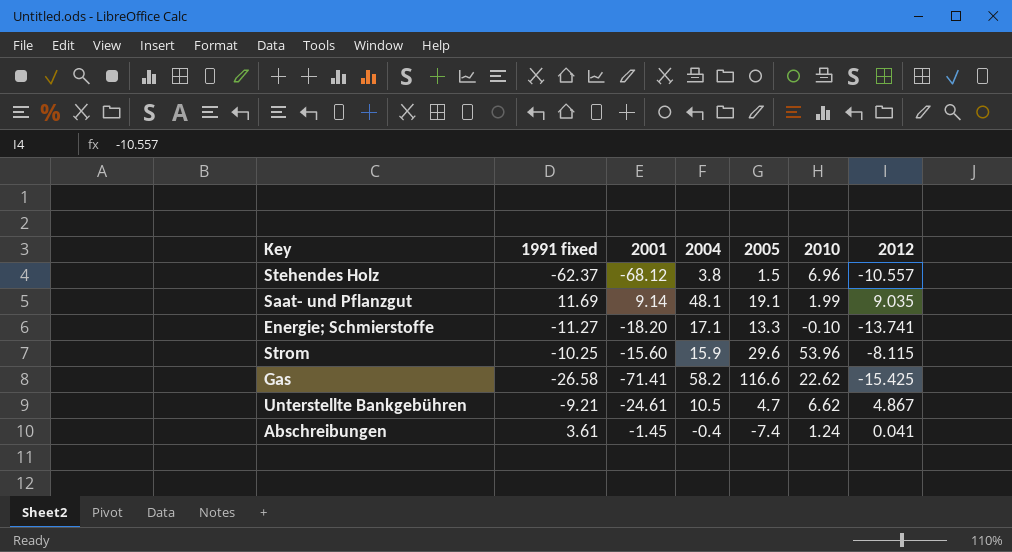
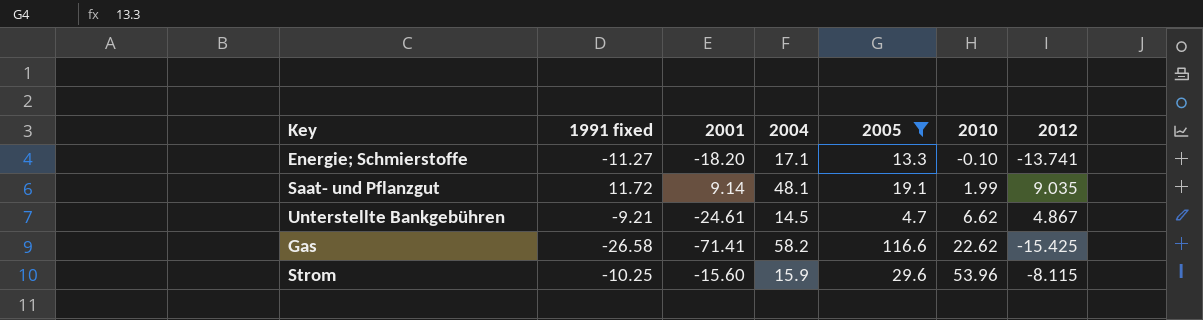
filter: none -> 2005 >= 4.7
row order: none -> 2010 ascending
Saat- und Pflanzgut | 1991 fixed: 11.69 -> 11.72
Unterstellte Bankgebühren | 2004: 10.5 -> 14.5

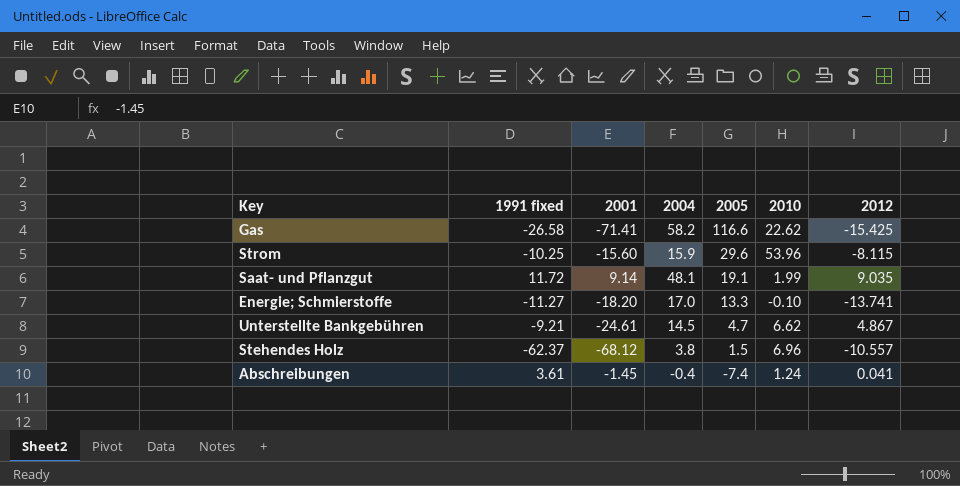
filter: 2005 >= 4.7 -> none
row order: 2010 ascending -> 2005 descending
Energie; Schmierstoffe | 2004: 17.1 -> 17.0

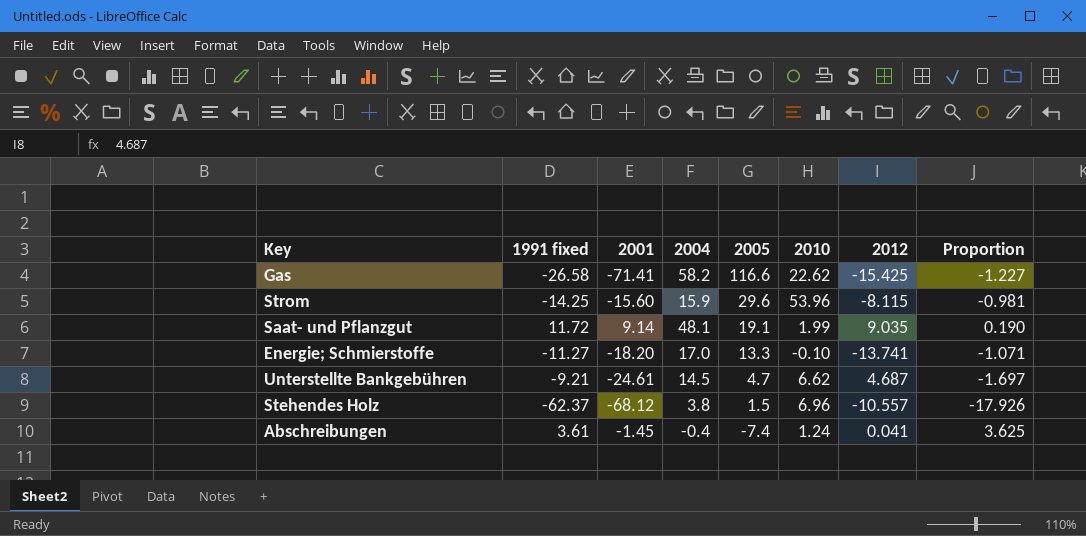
column Proportion | formula: none -> [2001] / [2004]
Strom | 1991 fixed: -10.25 -> -14.25
Unterstellte Bankgebühren | 2012: 4.867 -> 4.687

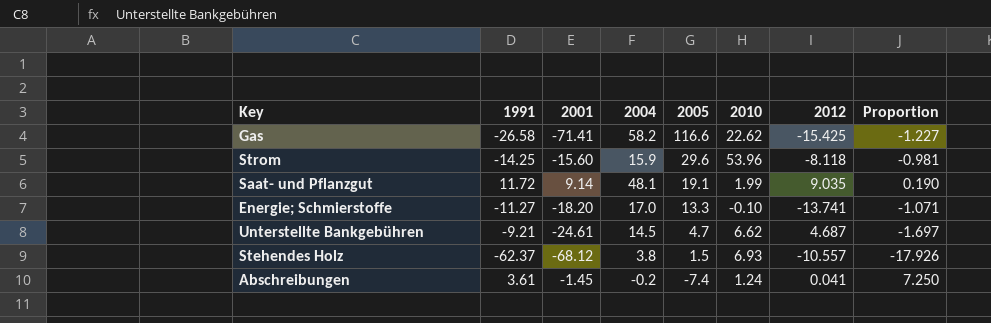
column name: 1991 fixed -> 1991
Strom | 2012: -8.115 -> -8.118
Stehendes Holz | 2010: 6.96 -> 6.93
Abschreibungen | 2004: -0.4 -> -0.2
Abschreibungen | Proportion: 3.625 -> 7.250

